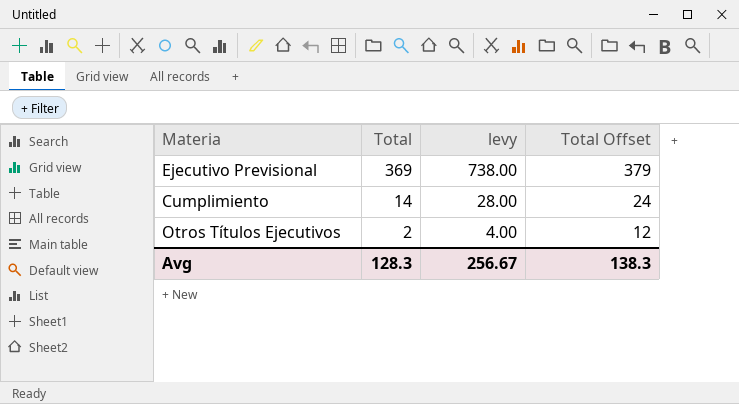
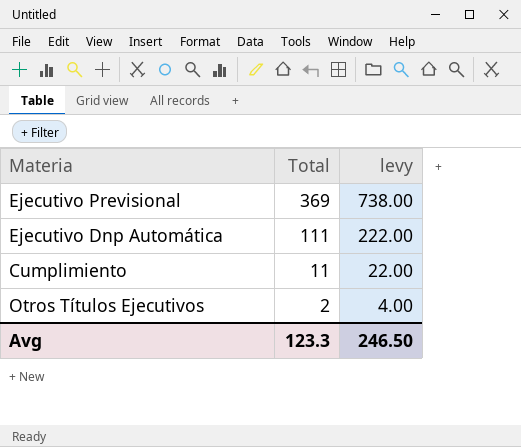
column Total Offset | formula: [Total] + 10 -> none
row Ejecutivo Dnp Automática: none -> 111 | 222.00
Cumplimiento | Total: 14 -> 11
Cumplimiento | levy: 28.00 -> 22.00
Avg | Total: 128.3 -> 123.3
Avg | levy: 256.67 -> 246.50

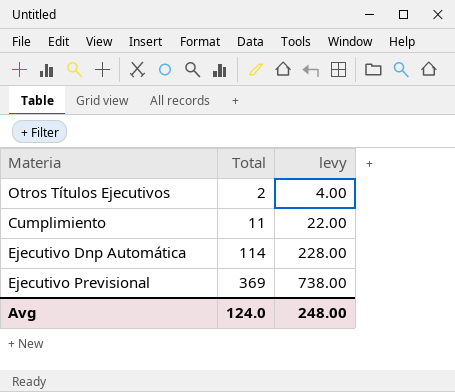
row order: Total descending -> Total ascending
Ejecutivo Dnp Automática | Total: 111 -> 114
Ejecutivo Dnp Automática | levy: 222.00 -> 228.00
Avg | Total: 123.3 -> 124.0
Avg | levy: 246.50 -> 248.00

